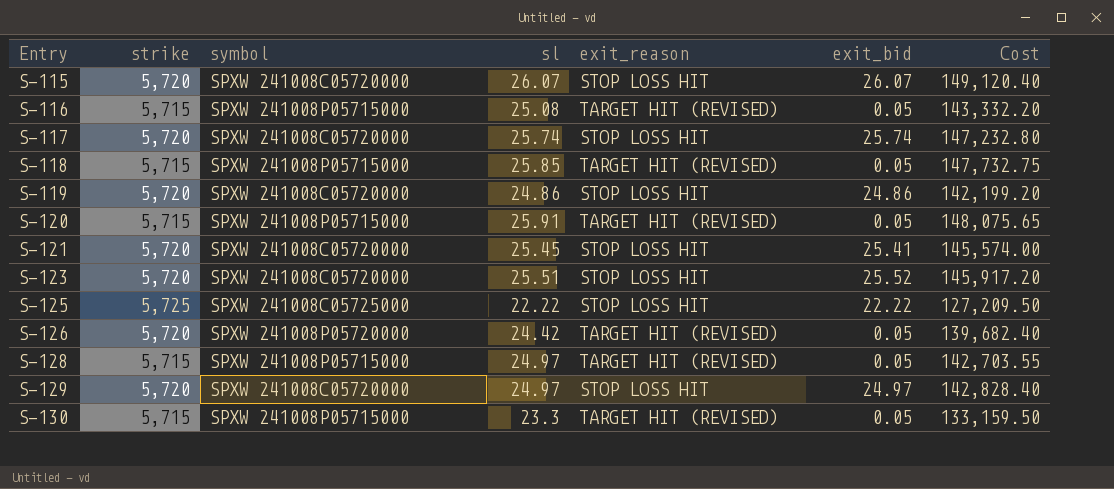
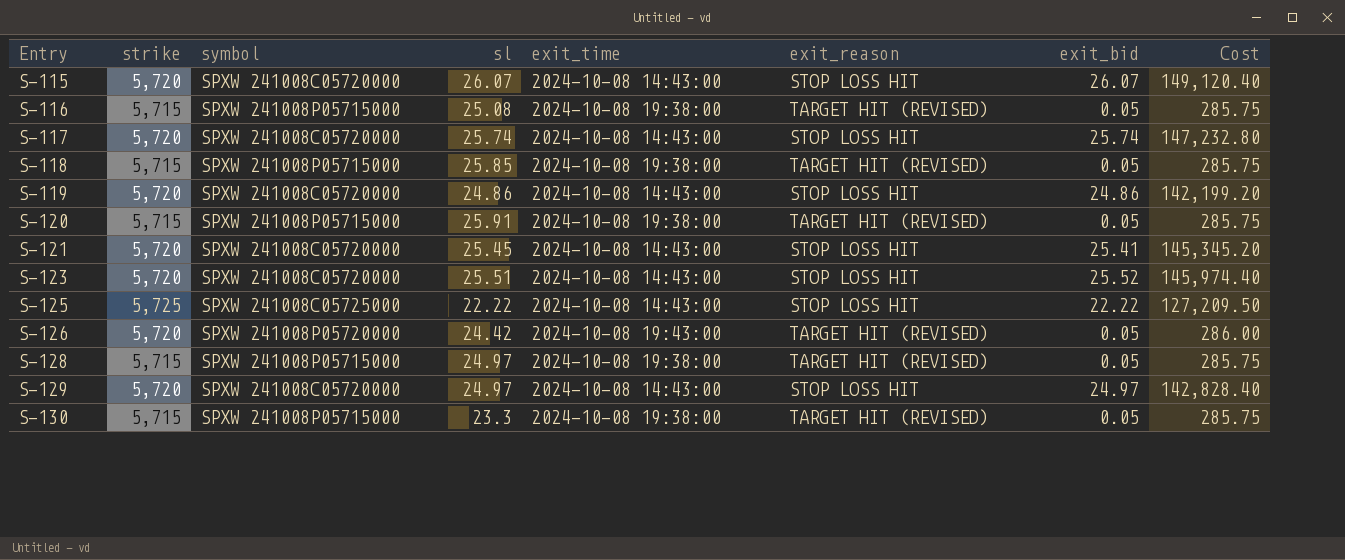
column exit_time | position: none -> 5
column Cost | formula: [strike] * [sl] -> [strike] * [exit_bid]

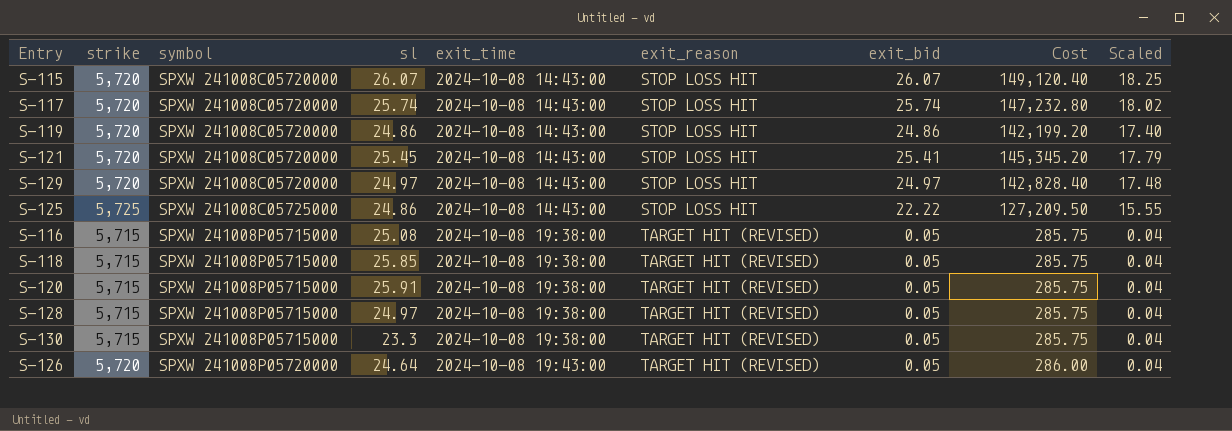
row order: Entry ascending -> symbol ascending
column Scaled | formula: none -> [exit_bid] * 0.7
row S-123: 5,720 | SPXW 241008C05720000 | 25.51 | 2024-10-08 14:43:00 | STOP LOSS HIT | 25.52 | 145,974.40 -> none
S-125 | sl: 22.22 -> 24.86
S-126 | sl: 24.42 -> 24.64

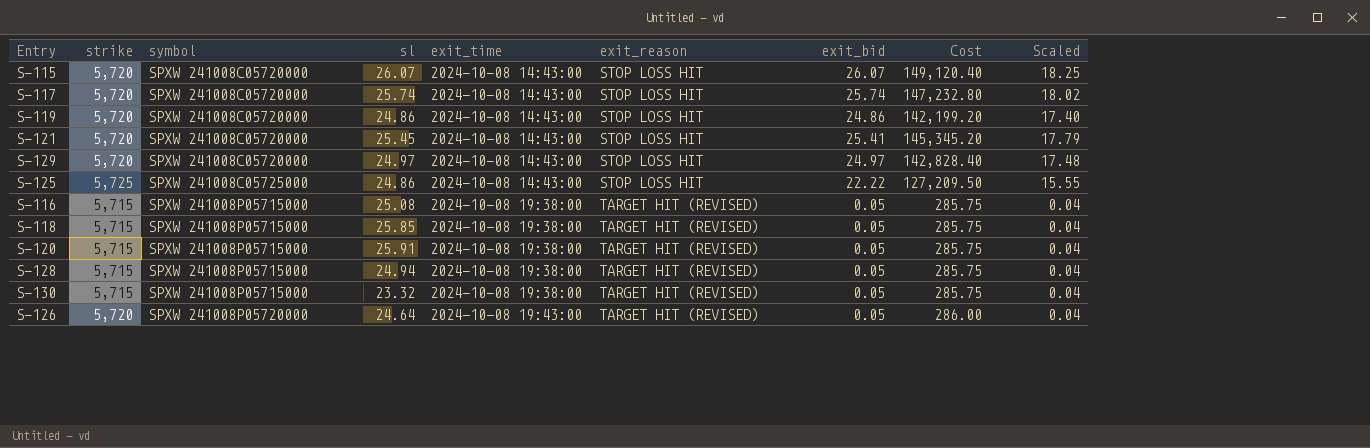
S-128 | sl: 24.97 -> 24.94
S-130 | sl: 23.3 -> 23.32

